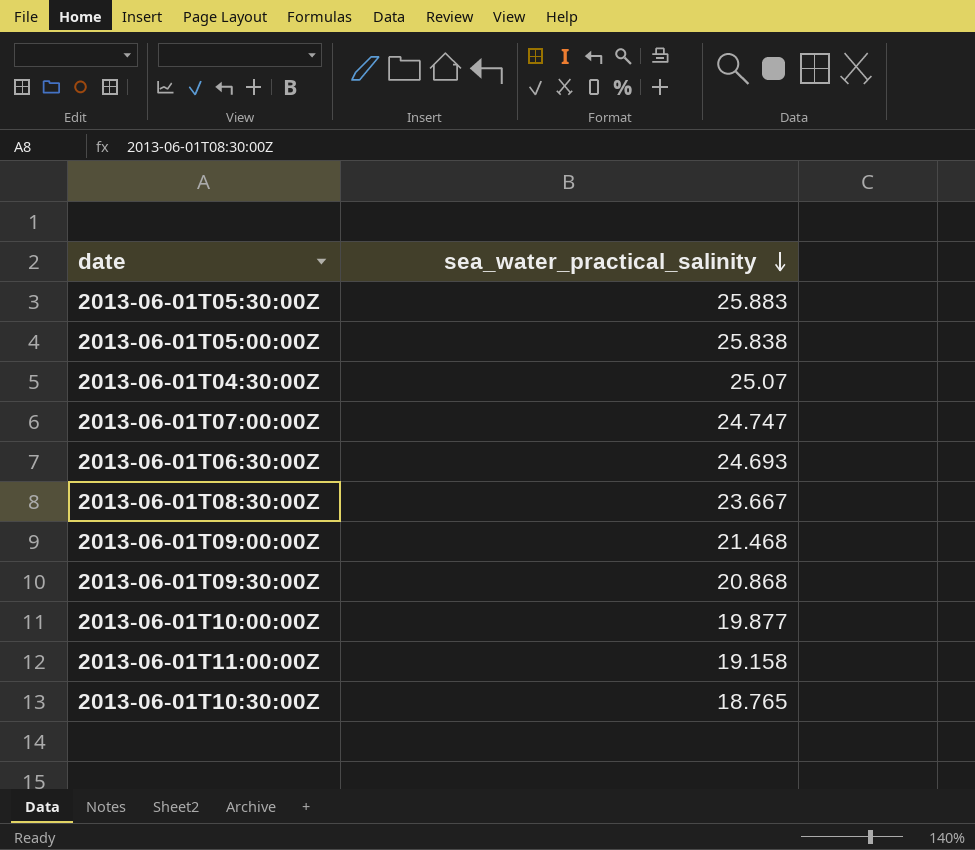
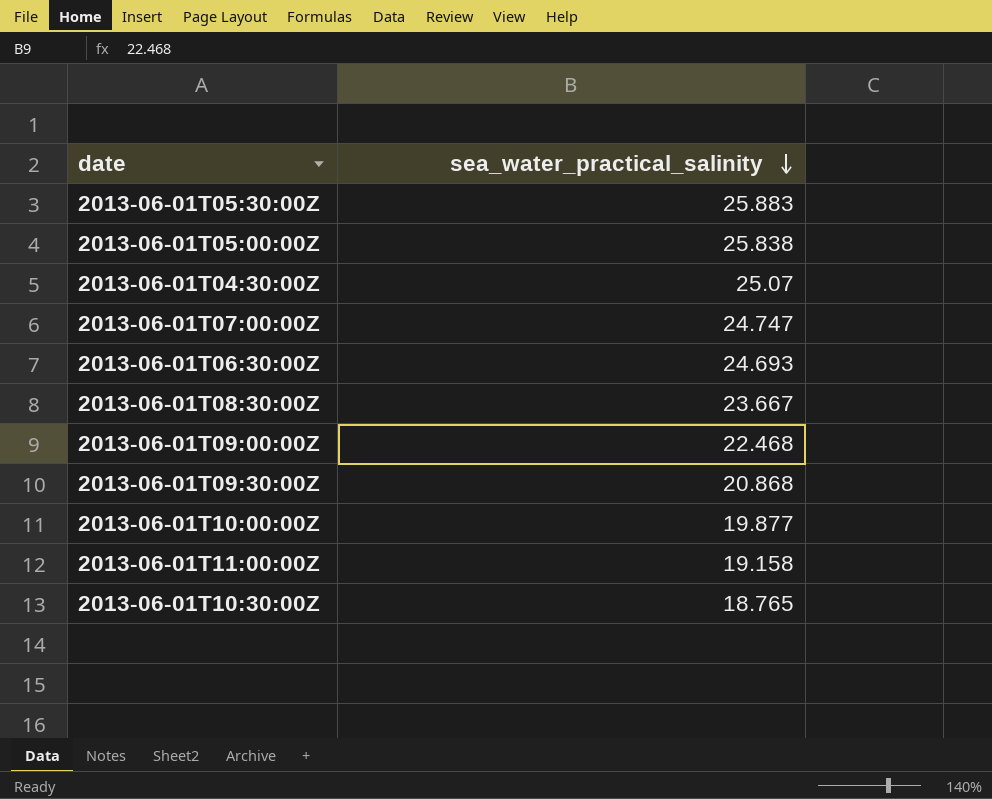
2013-06-01T09:00:00Z | sea_water_practical_salinity: 21.468 -> 22.468

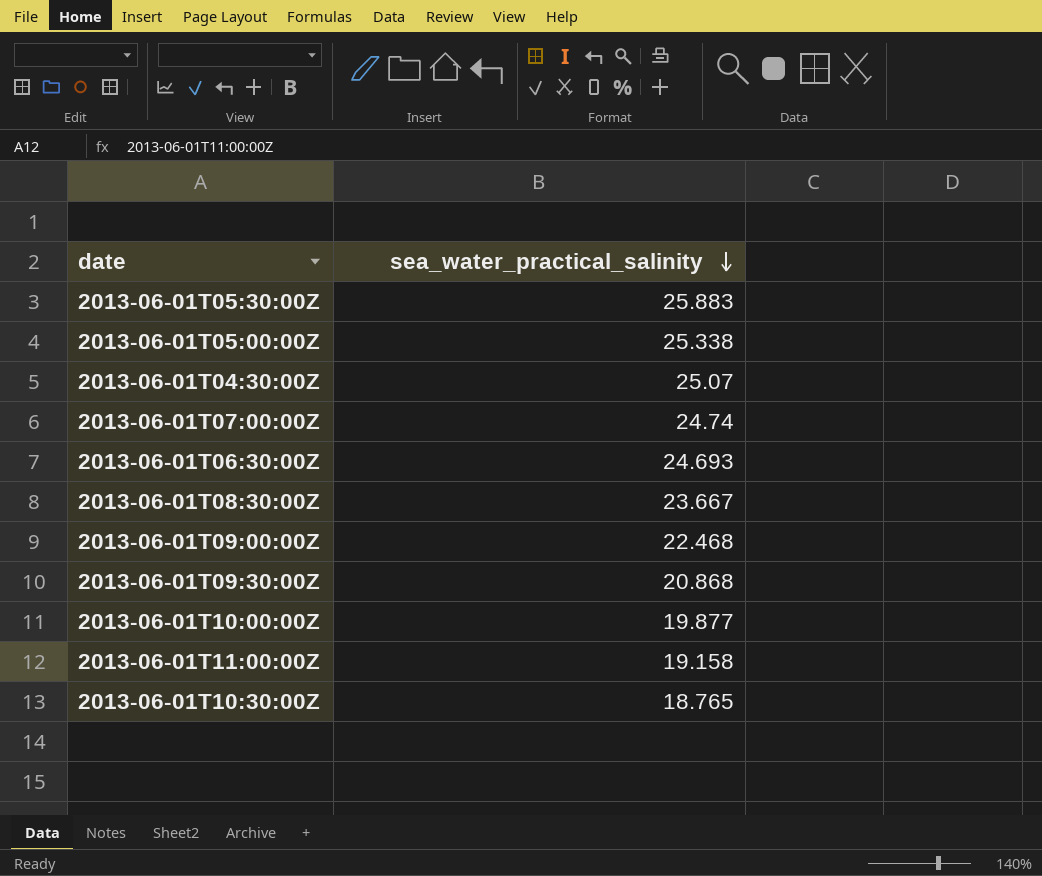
2013-06-01T05:00:00Z | sea_water_practical_salinity: 25.838 -> 25.338
2013-06-01T07:00:00Z | sea_water_practical_salinity: 24.747 -> 24.74

